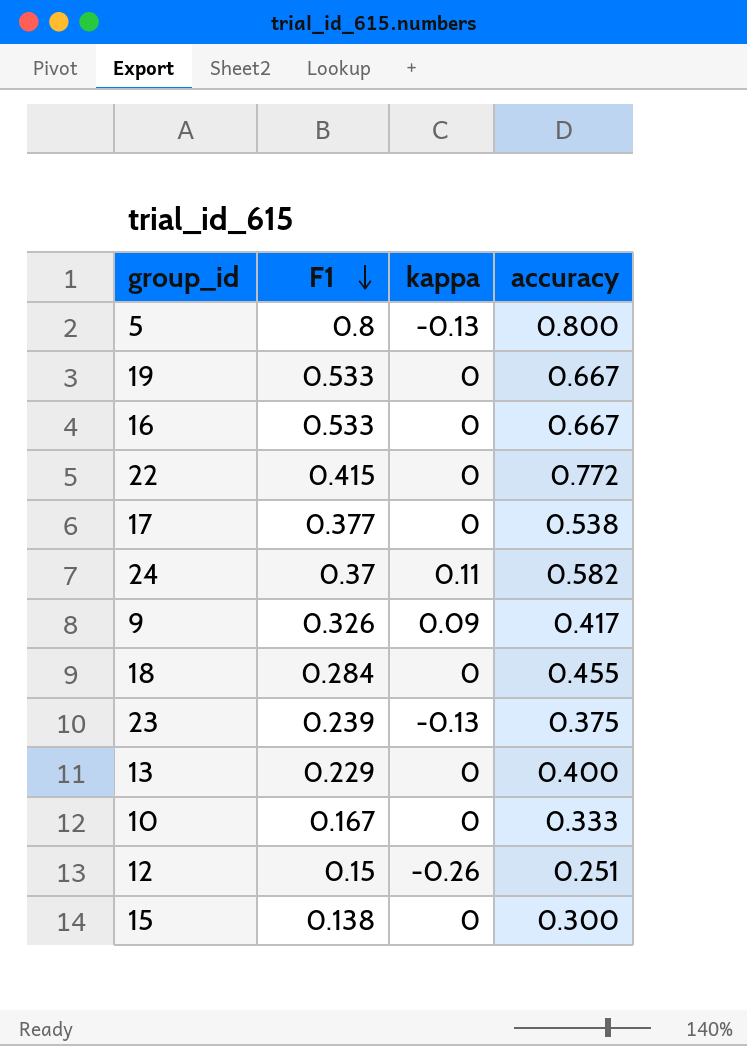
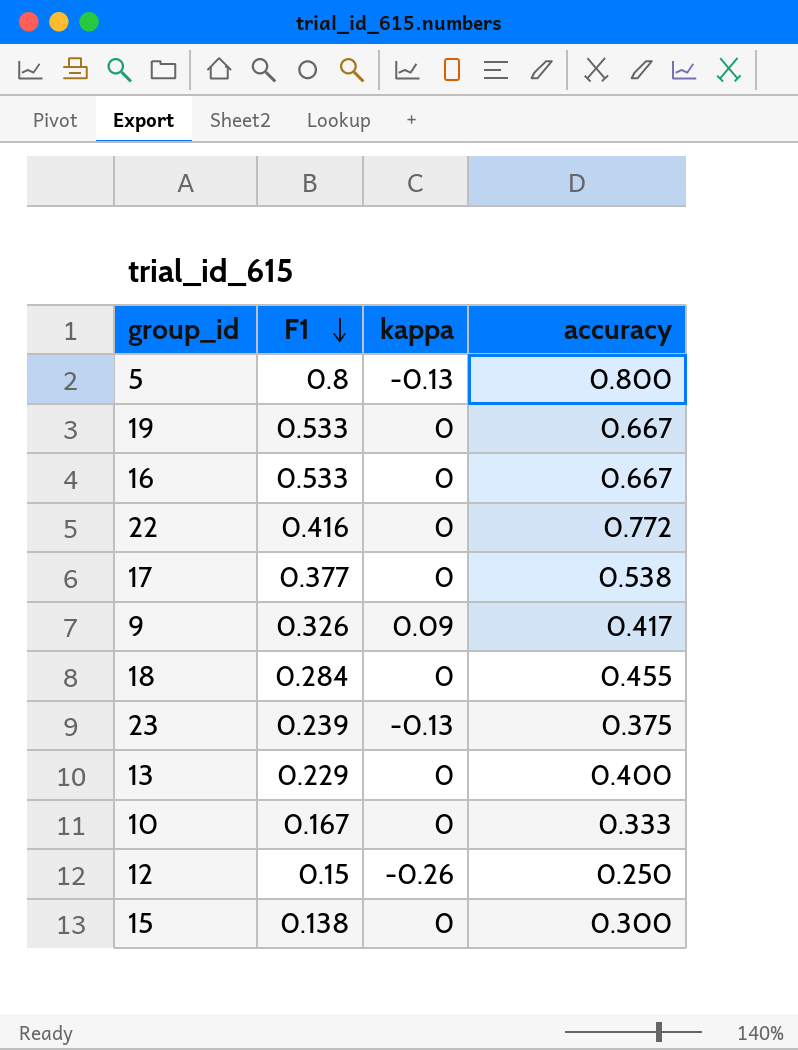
row 24: 0.37 | 0.11 | 0.582 -> none
22 | F1: 0.415 -> 0.416
12 | accuracy: 0.251 -> 0.250

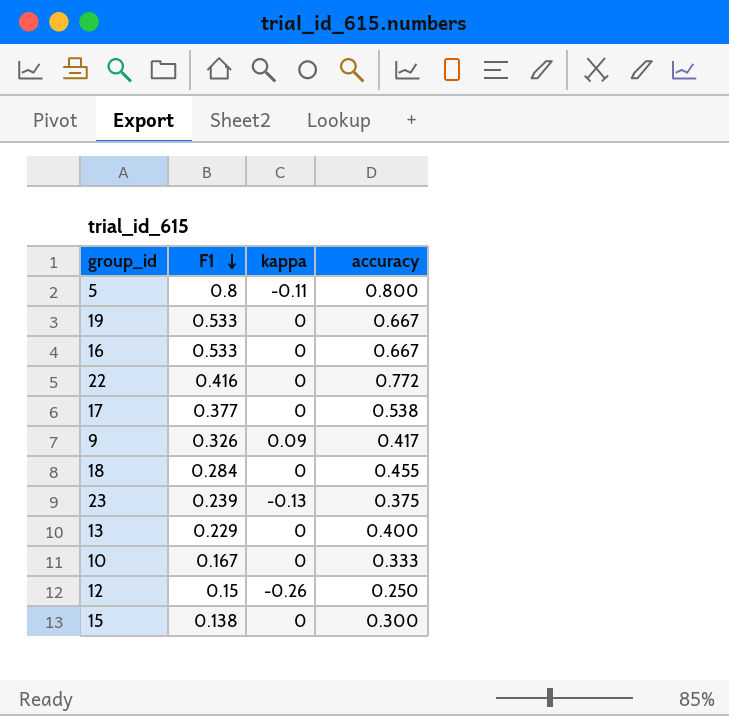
5 | kappa: -0.13 -> -0.11

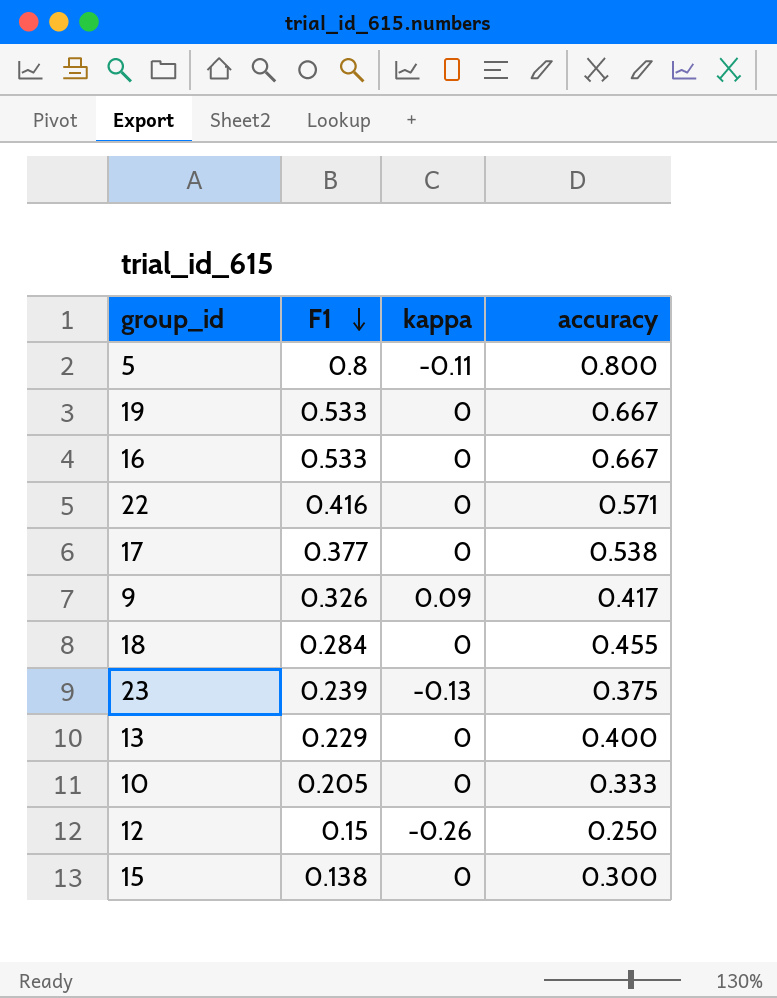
22 | accuracy: 0.772 -> 0.571
10 | F1: 0.167 -> 0.205

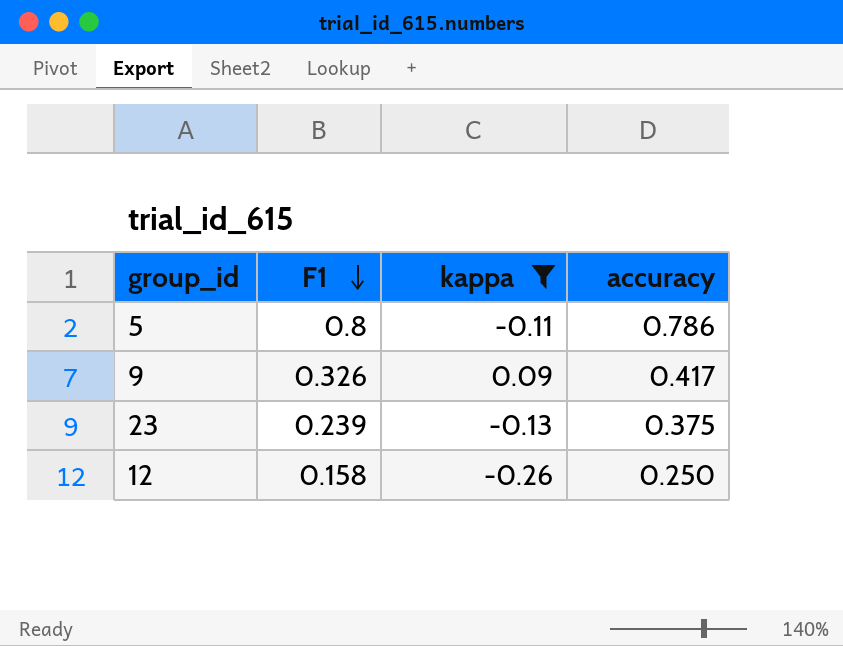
filter: none -> kappa != 0
5 | accuracy: 0.800 -> 0.786
12 | F1: 0.15 -> 0.158

